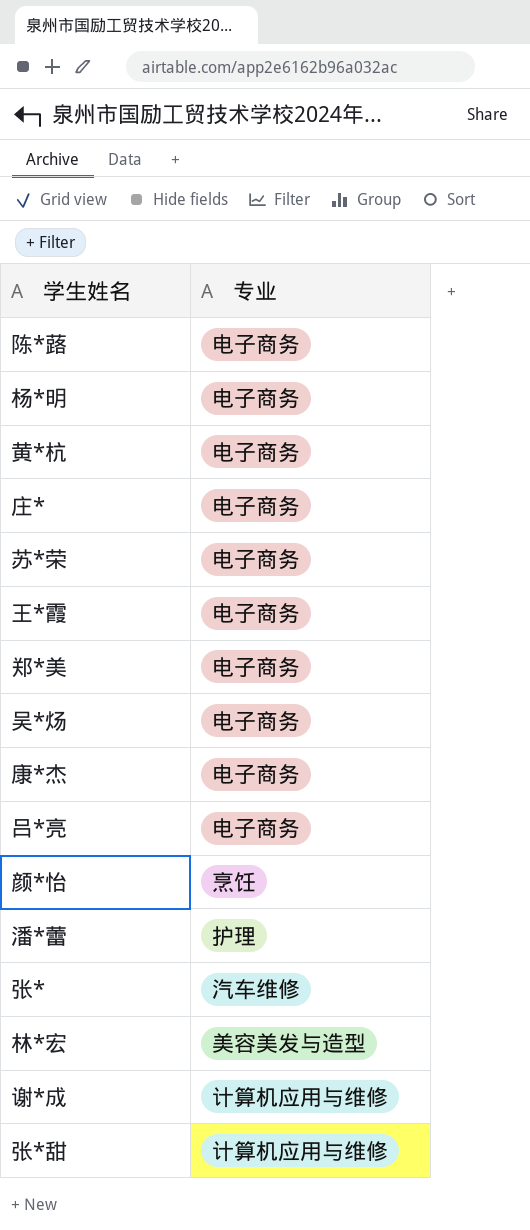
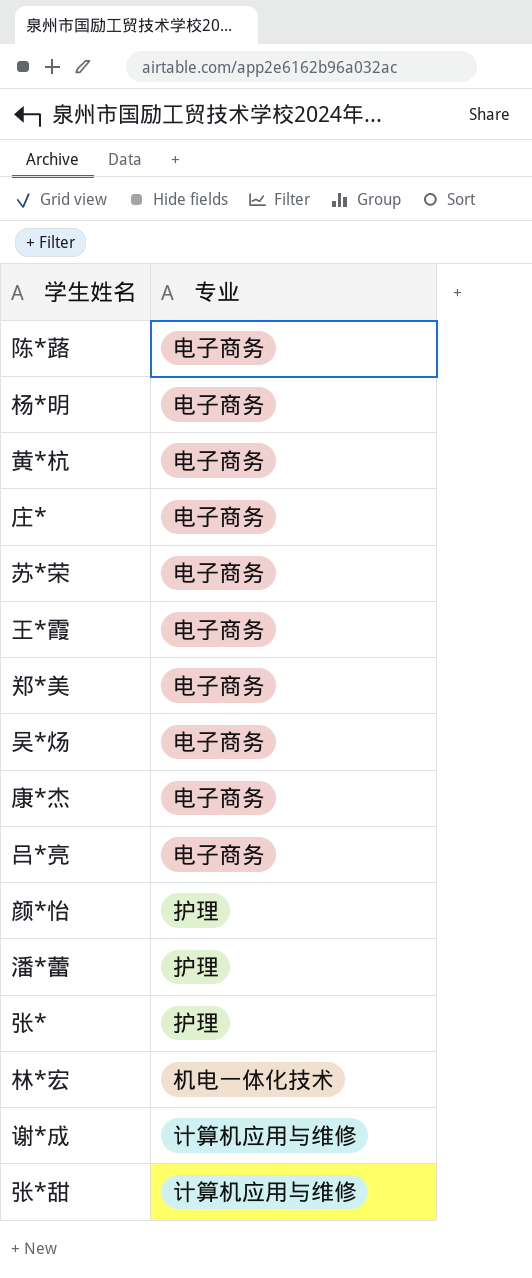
颜*怡 | 专业: 烹饪 -> 护理
张* | 专业: 汽车维修 -> 护理
林*宏 | 专业: 美容美发与造型 -> 机电一体化技术

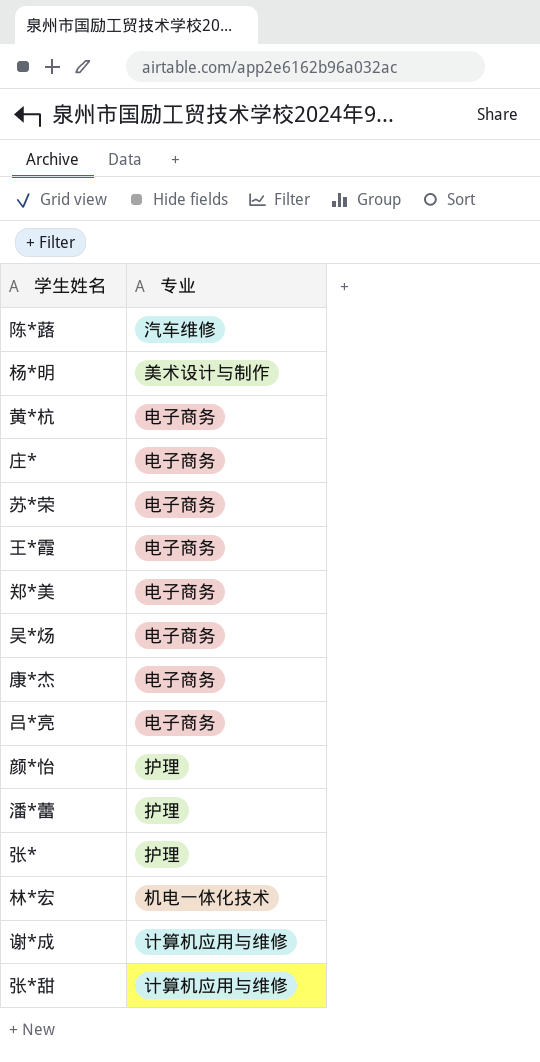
陈*蕗 | 专业: 电子商务 -> 汽车维修
杨*明 | 专业: 电子商务 -> 美术设计与制作

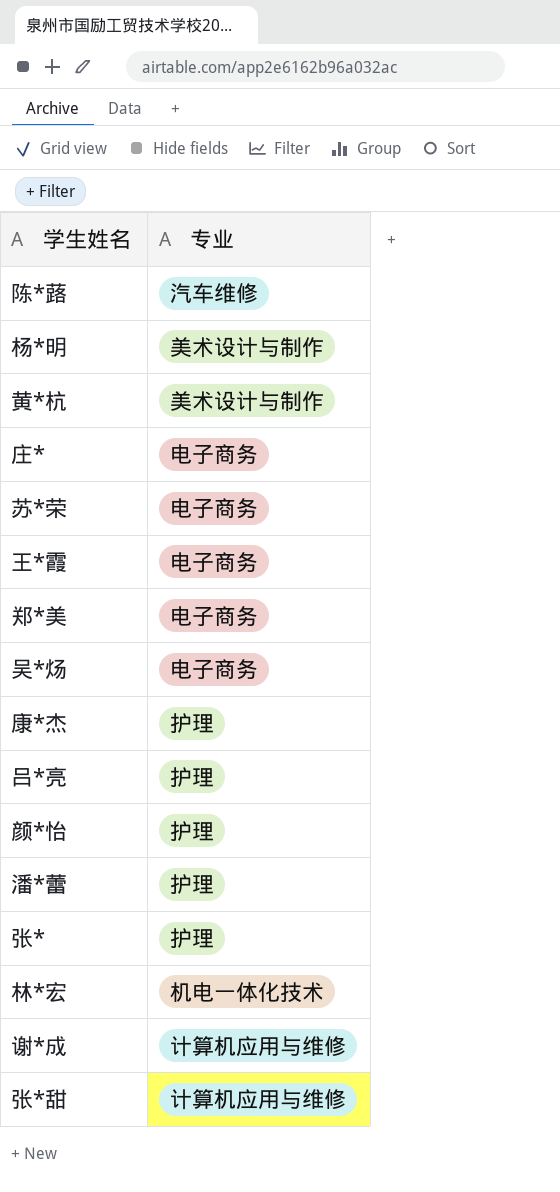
黄*杭 | 专业: 电子商务 -> 美术设计与制作
康*杰 | 专业: 电子商务 -> 护理
吕*亮 | 专业: 电子商务 -> 护理

